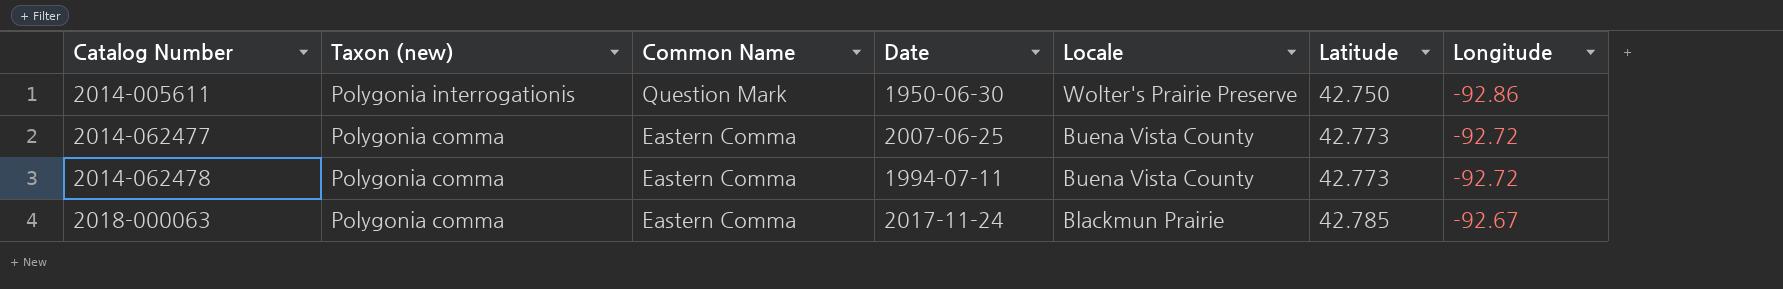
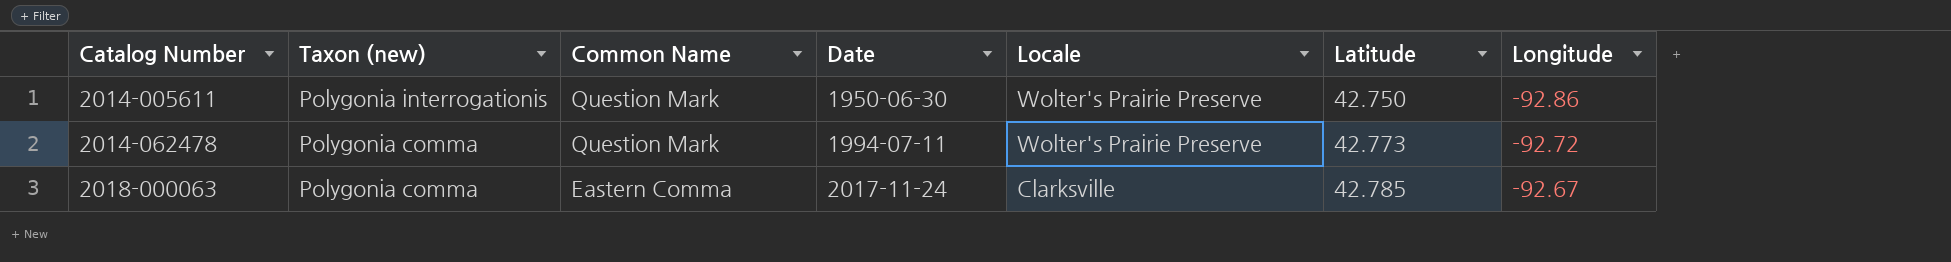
row 2014-062477: Polygonia comma | Eastern Comma | 2007-06-25 | Buena Vista County | 42.773 | -92.72 -> none
2014-062478 | Common Name: Eastern Comma -> Question Mark
2014-062478 | Locale: Buena Vista County -> Wolter's Prairie Preserve
2018-000063 | Locale: Blackmun Prairie -> Clarksville

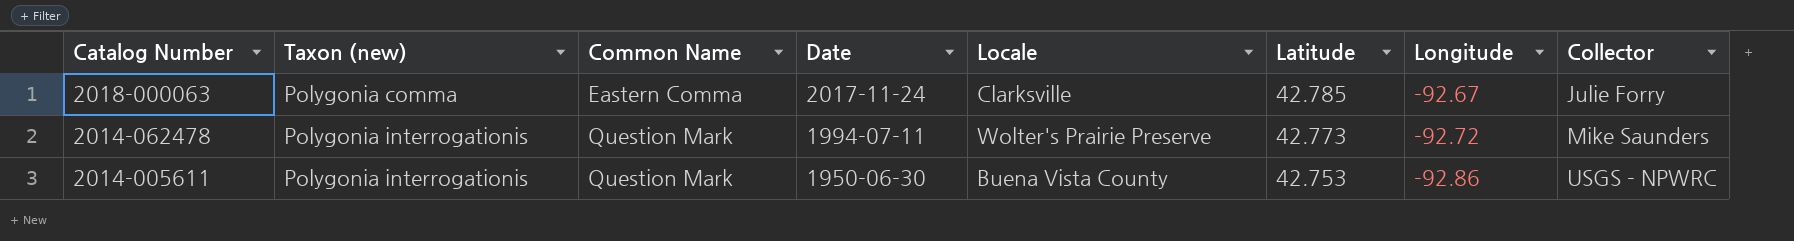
row order: Catalog Number ascending -> Catalog Number descending
column Collector | position: none -> 8
2014-062478 | Taxon (new): Polygonia comma -> Polygonia interrogationis
2014-005611 | Locale: Wolter's Prairie Preserve -> Buena Vista County
2014-005611 | Latitude: 42.750 -> 42.753

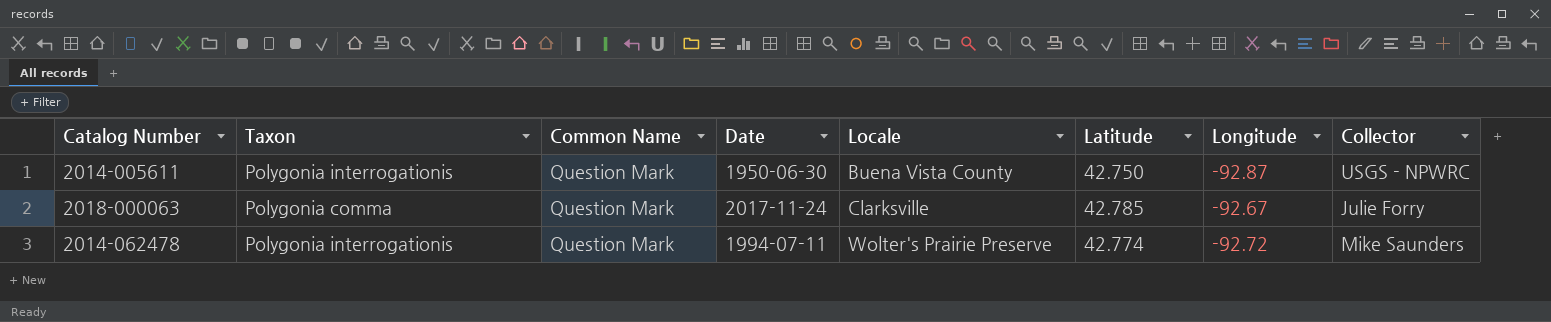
row order: Catalog Number descending -> Locale ascending
column name: Taxon (new) -> Taxon
2014-005611 | Latitude: 42.753 -> 42.750
2014-005611 | Longitude: -92.86 -> -92.87
2018-000063 | Common Name: Eastern Comma -> Question Mark
2014-062478 | Latitude: 42.773 -> 42.774

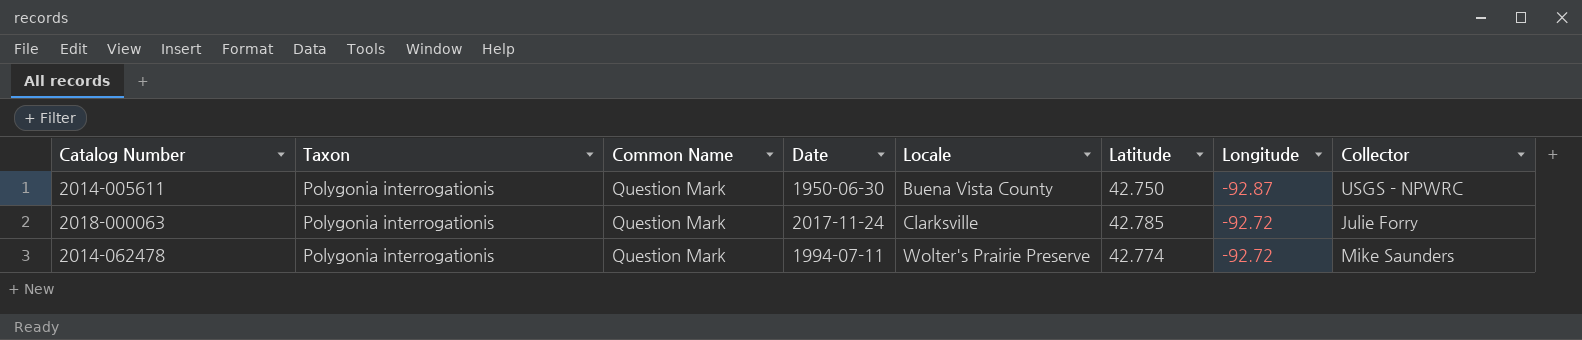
2018-000063 | Taxon: Polygonia comma -> Polygonia interrogationis
2018-000063 | Longitude: -92.67 -> -92.72

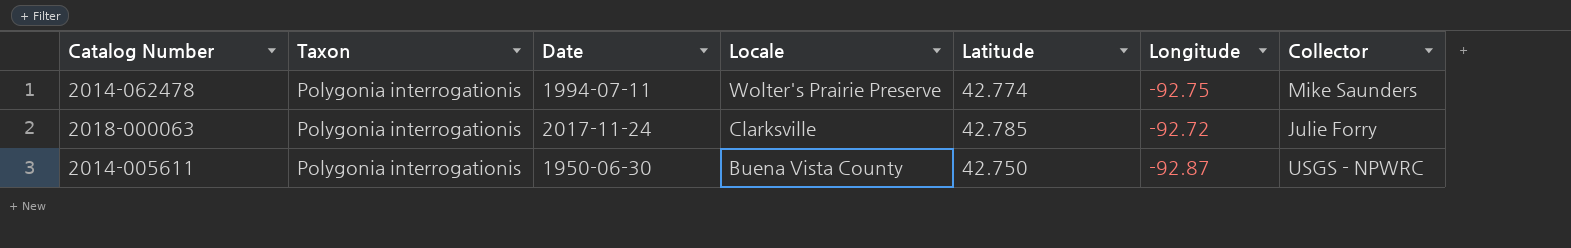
row order: Locale ascending -> Locale descending
column Common Name | position: 3 -> none
2014-062478 | Longitude: -92.72 -> -92.75

